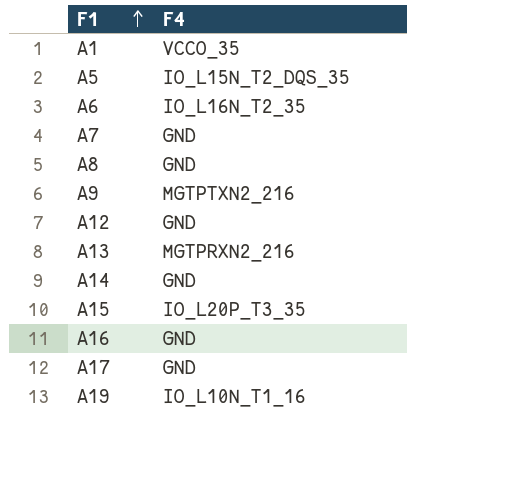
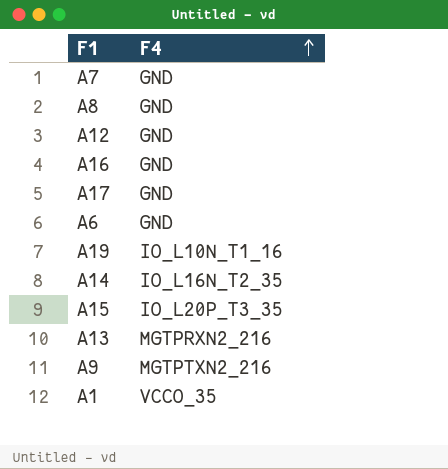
row order: F1 ascending -> F4 ascending
row A5: IO_L15N_T2_DQS_35 -> none
A6 | F4: IO_L16N_T2_35 -> GND
A14 | F4: GND -> IO_L16N_T2_35

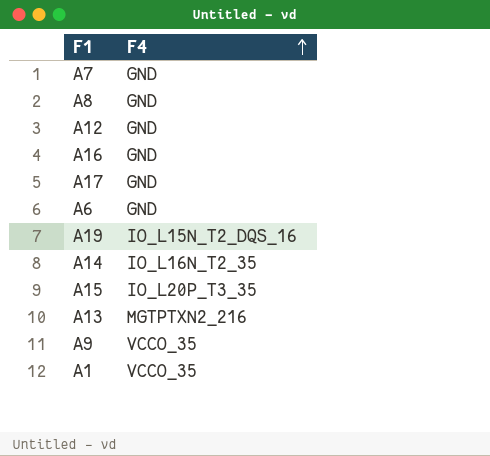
A19 | F4: IO_L10N_T1_16 -> IO_L15N_T2_DQS_16
A13 | F4: MGTPRXN2_216 -> MGTPTXN2_216
A9 | F4: MGTPTXN2_216 -> VCCO_35

